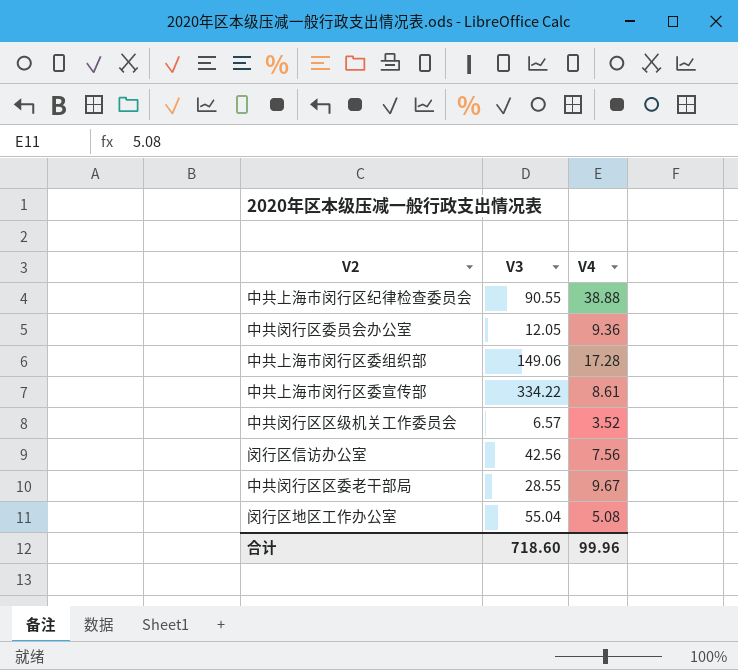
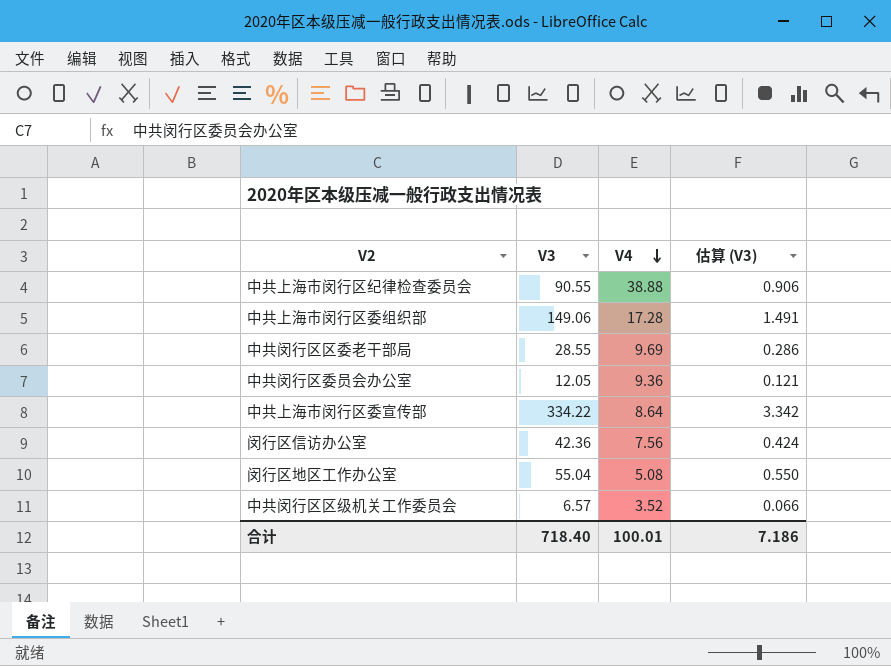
row order: none -> V4 descending
column 估算 (V3) | formula: none -> [V3] * 0.01
中共闵行区区委老干部局 | V4: 9.67 -> 9.69
中共上海市闵行区委宣传部 | V4: 8.61 -> 8.64
闵行区信访办公室 | V3: 42.56 -> 42.36
合计 | V3: 718.60 -> 718.40
合计 | V4: 99.96 -> 100.01

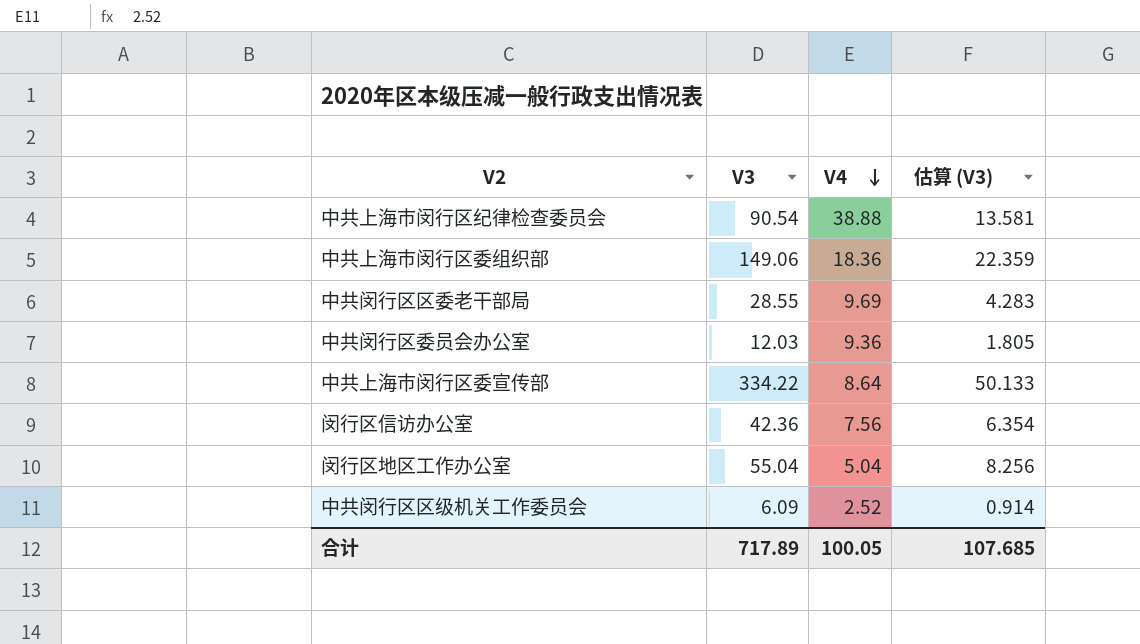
column 估算 (V3) | formula: [V3] * 0.01 -> [V3] * 0.15
中共上海市闵行区纪律检查委员会 | V3: 90.55 -> 90.54
中共上海市闵行区委组织部 | V4: 17.28 -> 18.36
中共闵行区委员会办公室 | V3: 12.05 -> 12.03
闵行区地区工作办公室 | V4: 5.08 -> 5.04
中共闵行区区级机关工作委员会 | V3: 6.57 -> 6.09
中共闵行区区级机关工作委员会 | V4: 3.52 -> 2.52
合计 | V3: 718.40 -> 717.89
合计 | V4: 100.01 -> 100.05
合计 | 估算 (V3): 7.186 -> 107.685

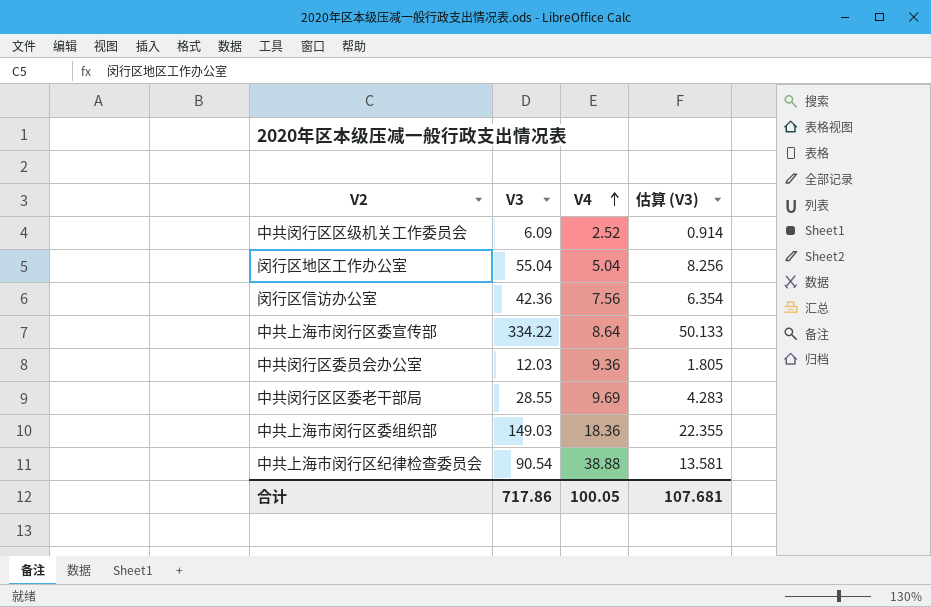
row order: V4 descending -> V4 ascending
中共上海市闵行区委组织部 | V3: 149.06 -> 149.03
中共上海市闵行区委组织部 | 估算 (V3): 22.359 -> 22.355
合计 | V3: 717.89 -> 717.86
合计 | 估算 (V3): 107.685 -> 107.681

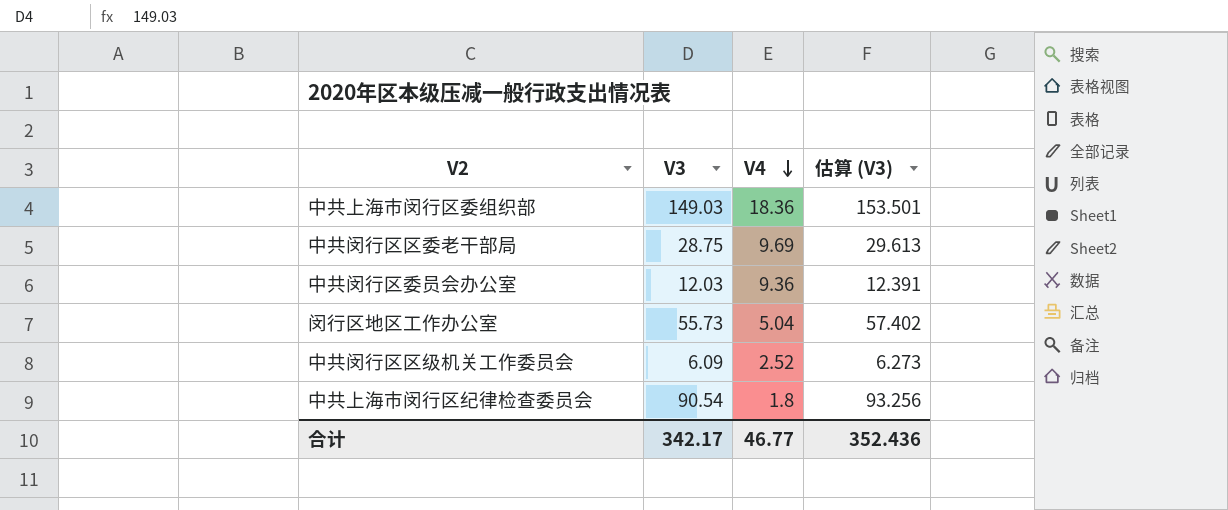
row order: V4 ascending -> V4 descending
column 估算 (V3) | formula: [V3] * 0.15 -> [V3] * 1.03
row 闵行区信访办公室: 42.36 | 7.56 | 6.354 -> none
row 中共上海市闵行区委宣传部: 334.22 | 8.64 | 50.133 -> none
中共闵行区区委老干部局 | V3: 28.55 -> 28.75
闵行区地区工作办公室 | V3: 55.04 -> 55.73
中共上海市闵行区纪律检查委员会 | V4: 38.88 -> 1.8
合计 | V3: 717.86 -> 342.17
合计 | V4: 100.05 -> 46.77
合计 | 估算 (V3): 107.681 -> 352.436

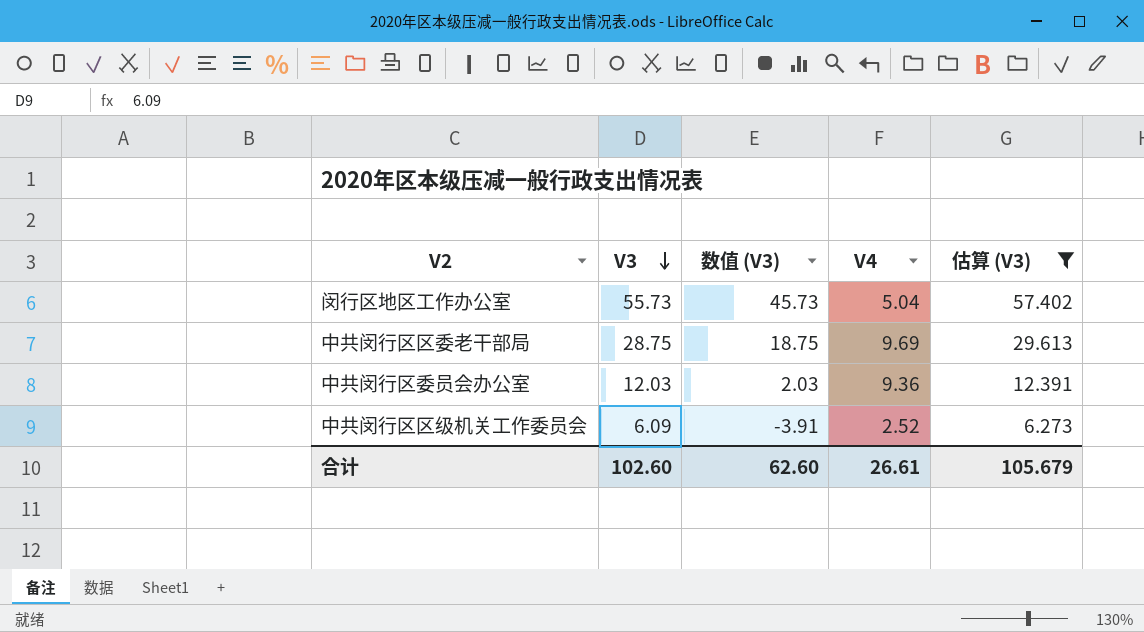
filter: none -> 估算 (V3) <= 57.402
row order: V4 descending -> V3 descending
column 数值 (V3) | formula: none -> [V3] - 10
合计 | V3: 342.17 -> 102.60
合计 | V4: 46.77 -> 26.61
合计 | 估算 (V3): 352.436 -> 105.679

